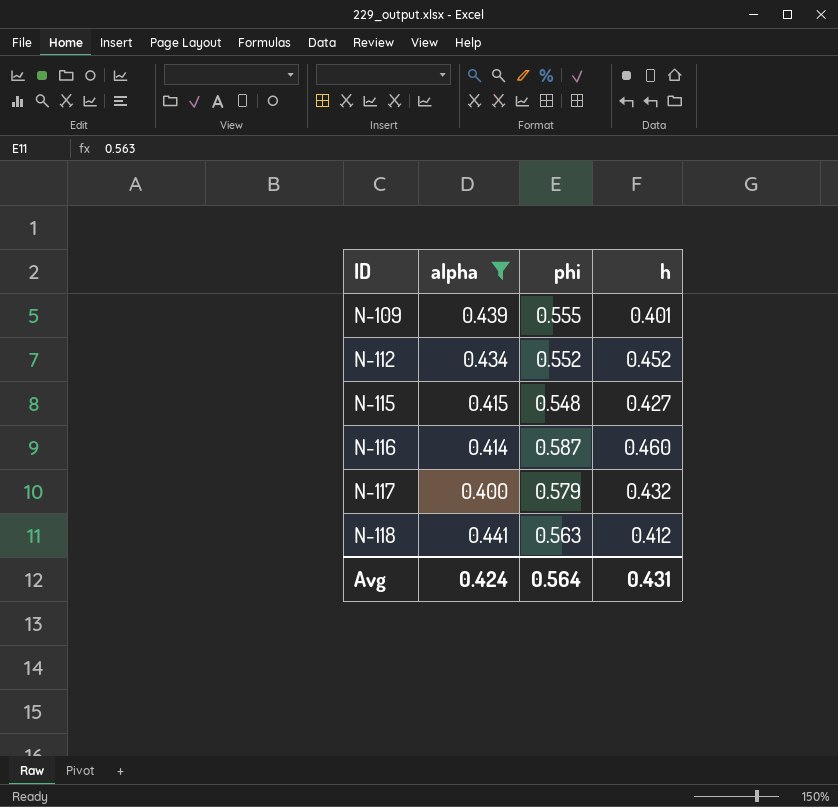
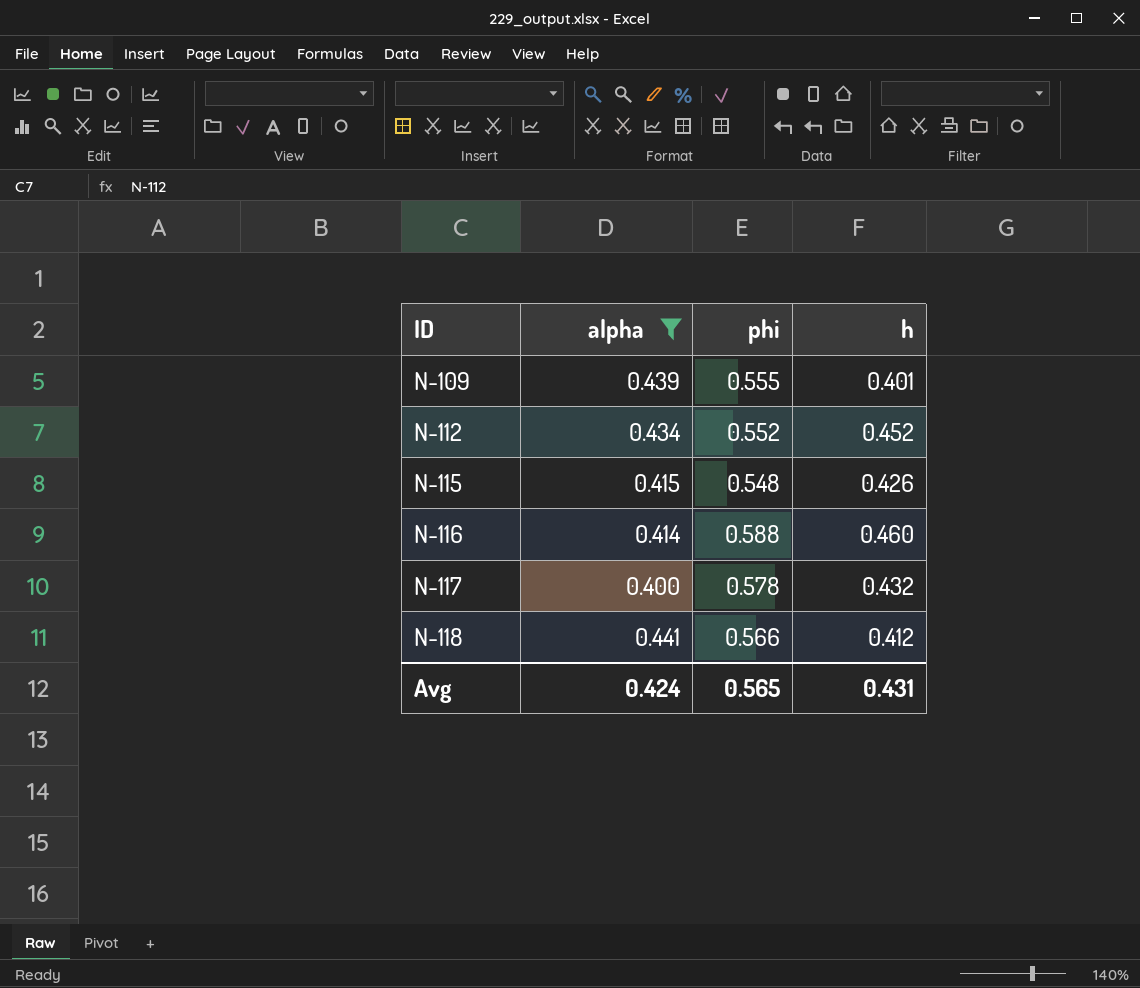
N-115 | h: 0.427 -> 0.426
N-116 | phi: 0.587 -> 0.588
N-117 | phi: 0.579 -> 0.578
N-118 | phi: 0.563 -> 0.566
Avg | phi: 0.564 -> 0.565

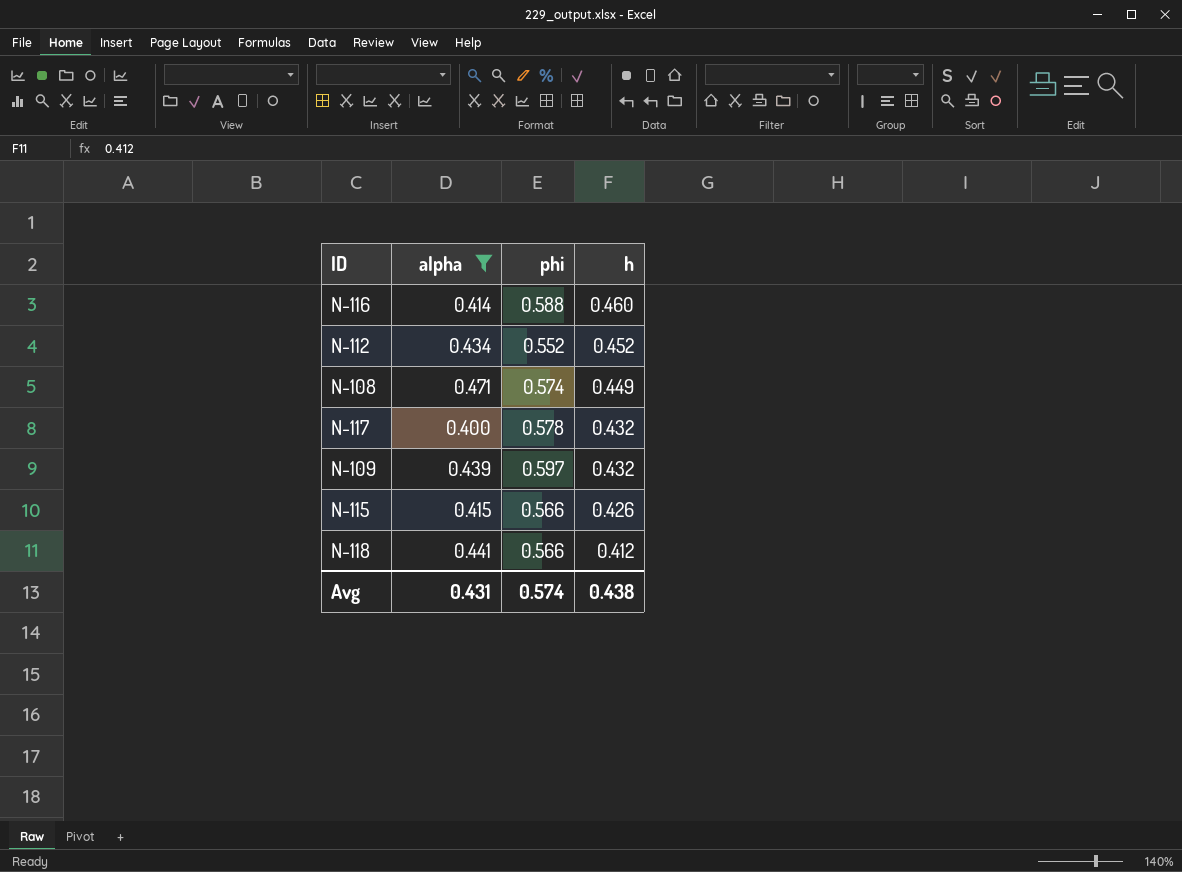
row order: ID ascending -> h descending
row N-108: none -> 0.471 | 0.574 | 0.449
N-109 | phi: 0.555 -> 0.597
N-109 | h: 0.401 -> 0.432
N-115 | phi: 0.548 -> 0.566
Avg | alpha: 0.424 -> 0.431
Avg | phi: 0.565 -> 0.574
Avg | h: 0.431 -> 0.438

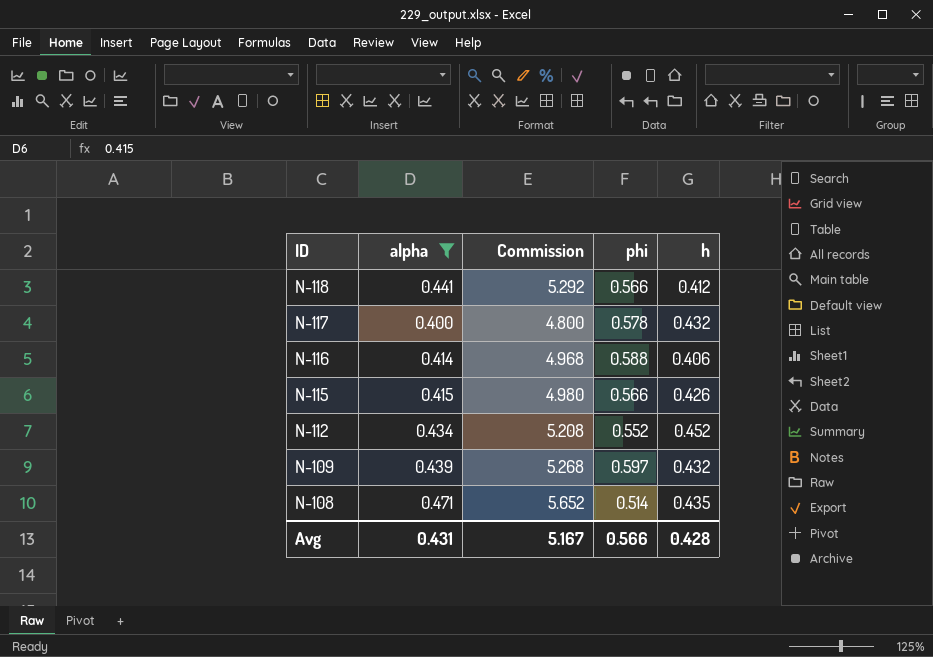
row order: h descending -> ID descending
column Commission | formula: none -> [alpha] * 12
N-116 | h: 0.460 -> 0.406
N-108 | phi: 0.574 -> 0.514
N-108 | h: 0.449 -> 0.435
Avg | phi: 0.574 -> 0.566
Avg | h: 0.438 -> 0.428

